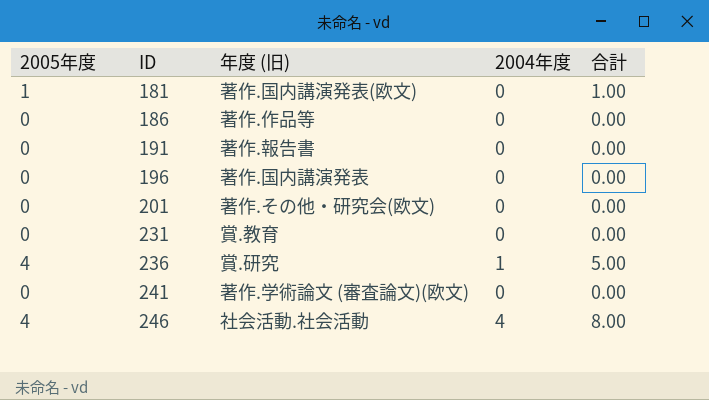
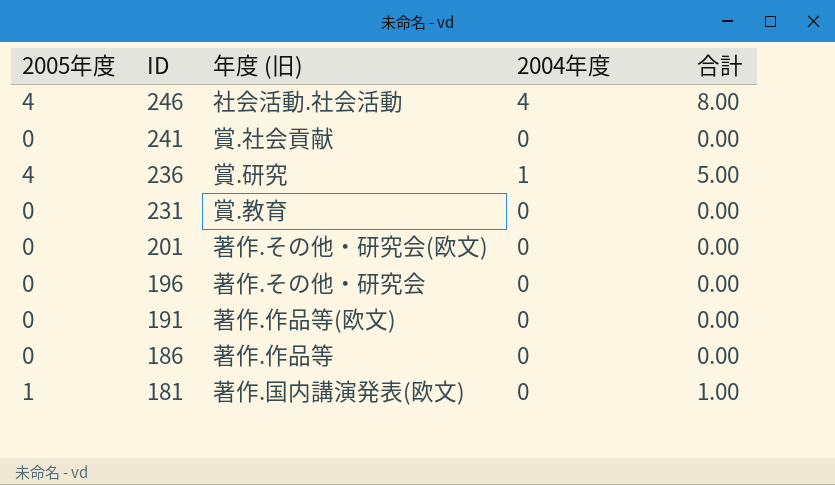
row order: ID ascending -> ID descending
241 | 年度 (旧): 著作.学術論文 (審査論文)(欧文) -> 賞.社会貢献
196 | 年度 (旧): 著作.国内講演発表 -> 著作.その他・研究会
191 | 年度 (旧): 著作.報告書 -> 著作.作品等(欧文)

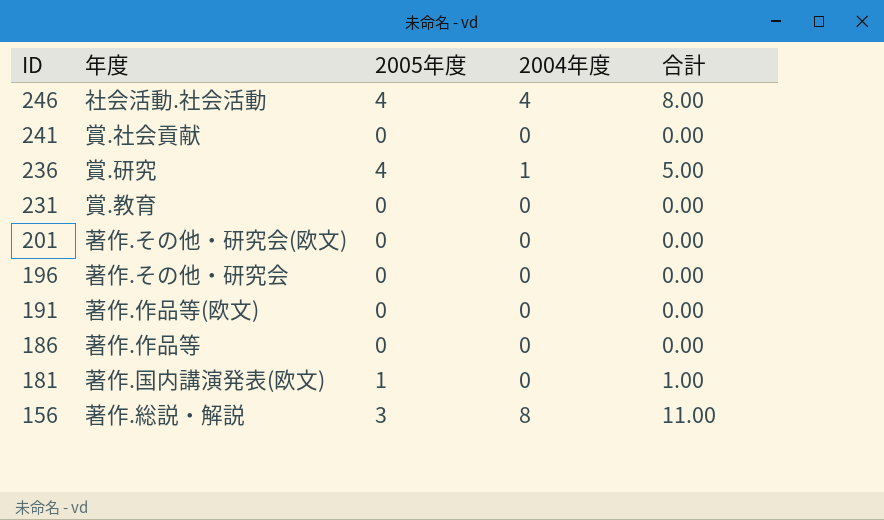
column name: 年度 (旧) -> 年度
column 2005年度 | position: 1 -> 3
row 156: none -> 著作.総説・解説 | 3 | 8 | 11.00

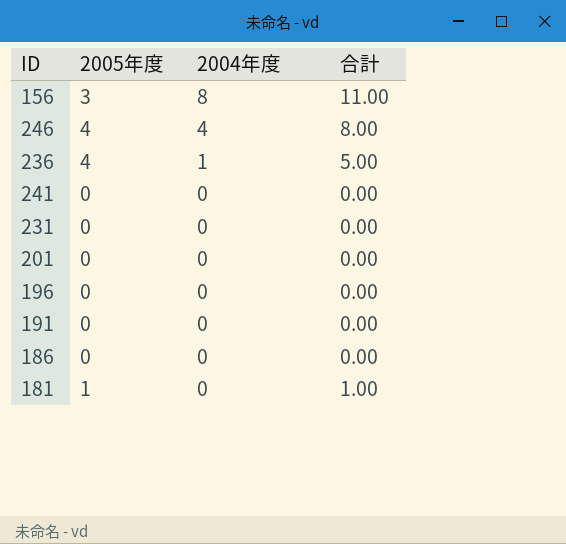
row order: ID descending -> 2004年度 descending
column 年度 | position: 2 -> none

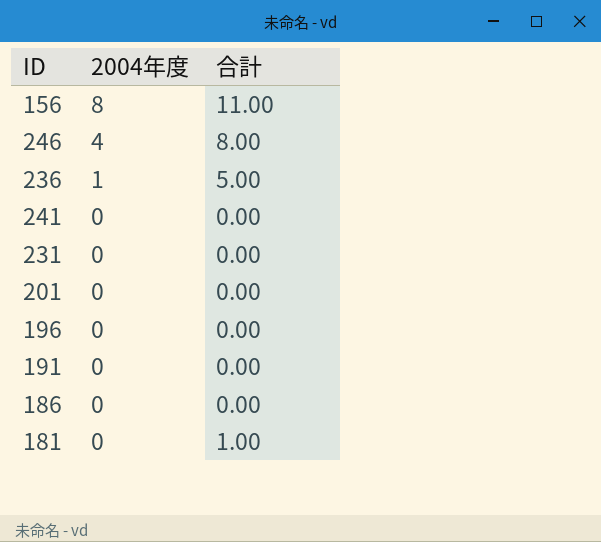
column 2005年度 | position: 2 -> none

